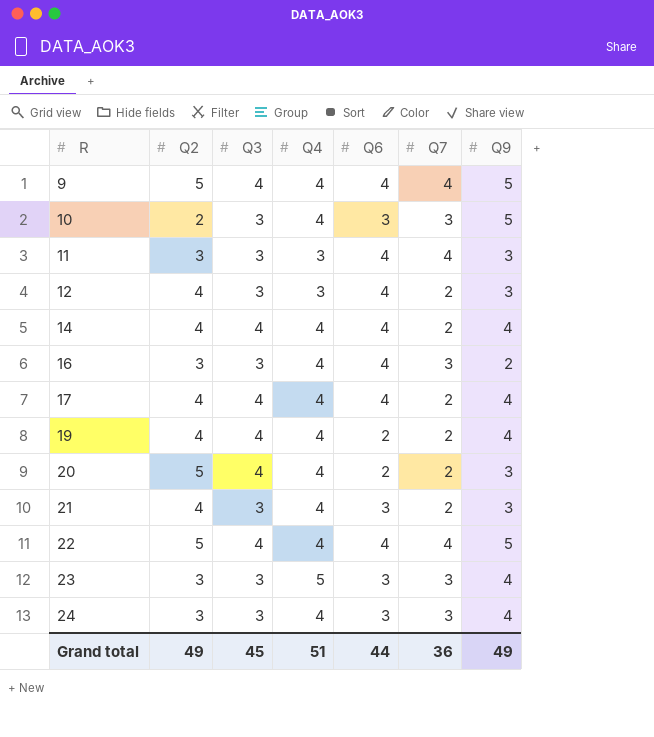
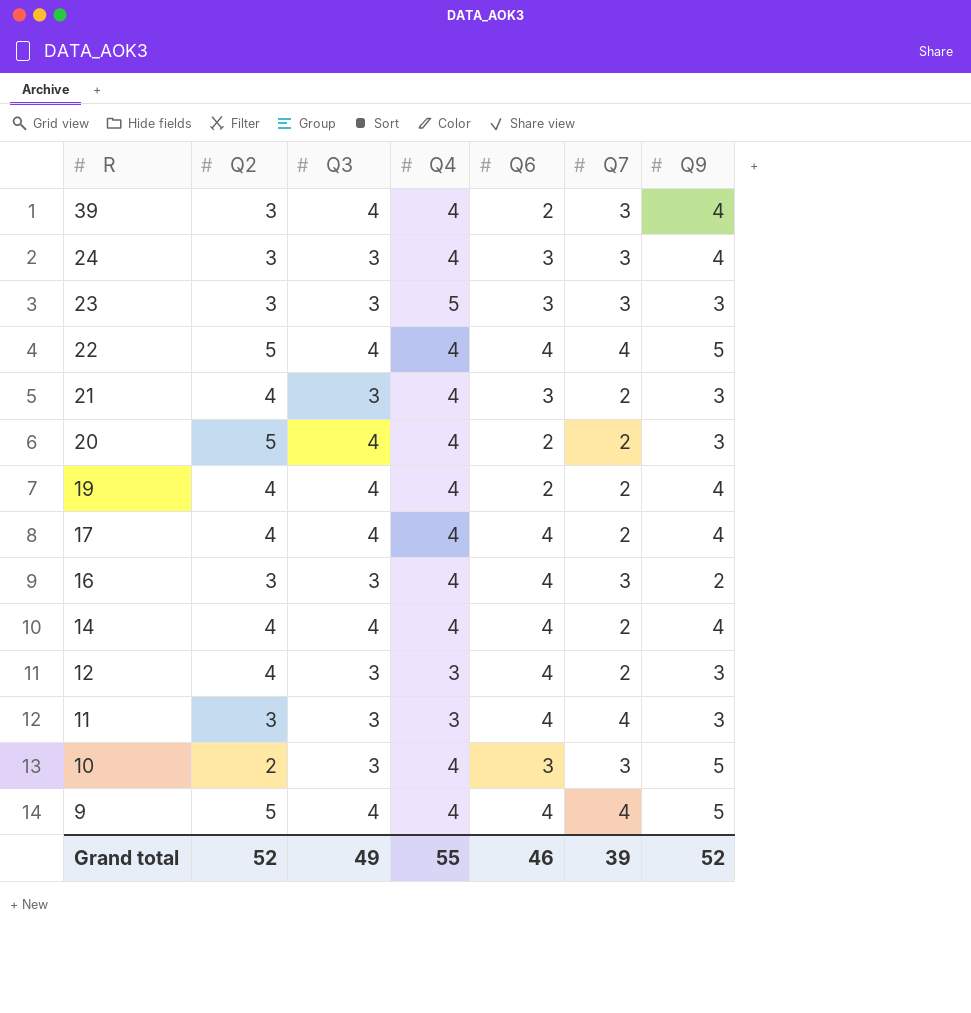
row order: R ascending -> R descending
row 39: none -> 3 | 4 | 4 | 2 | 3 | 4
23 | Q9: 4 -> 3
Grand total | Q2: 49 -> 52
Grand total | Q3: 45 -> 49
Grand total | Q4: 51 -> 55
Grand total | Q6: 44 -> 46
Grand total | Q7: 36 -> 39
Grand total | Q9: 49 -> 52

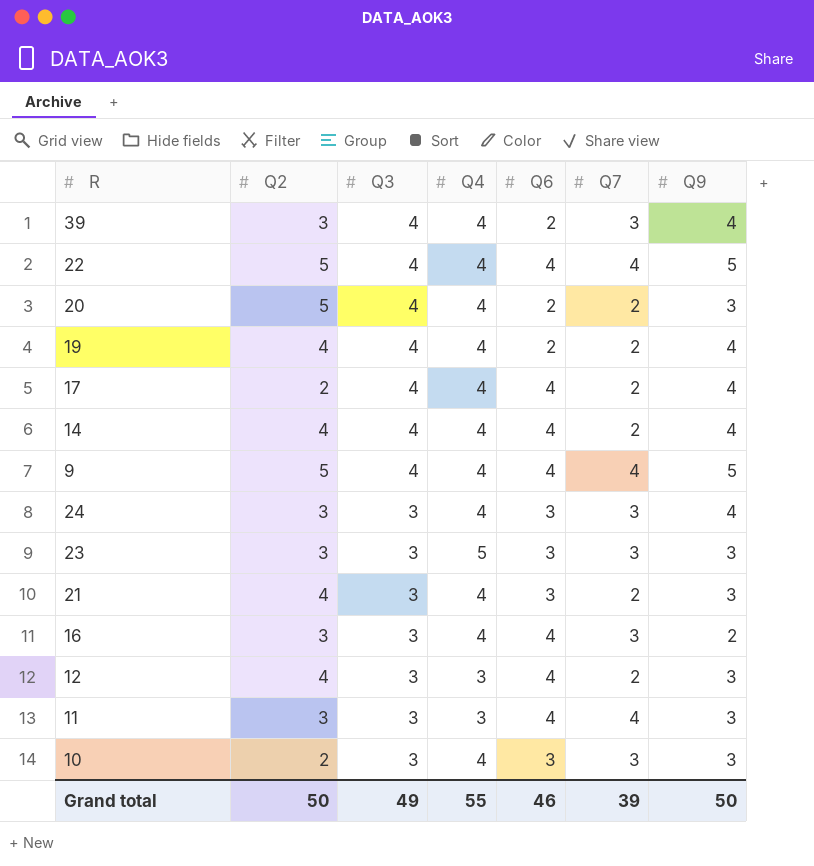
row order: R descending -> Q3 descending
17 | Q2: 4 -> 2
10 | Q9: 5 -> 3
Grand total | Q2: 52 -> 50
Grand total | Q9: 52 -> 50

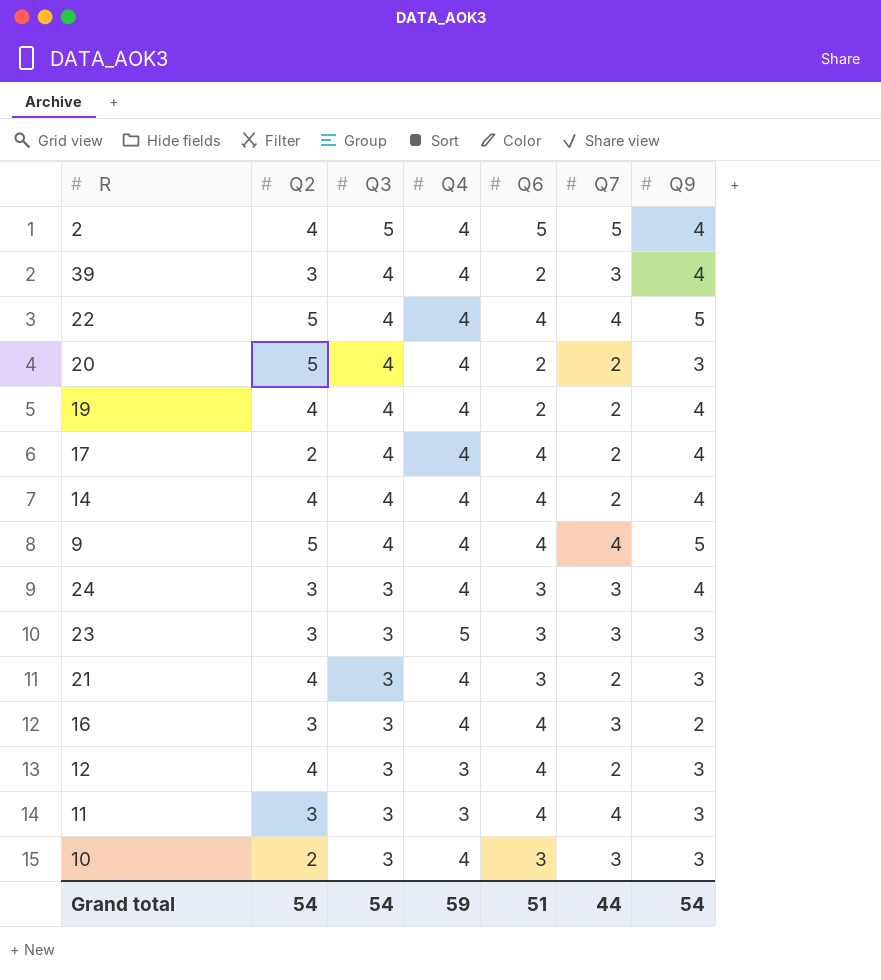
row 2: none -> 4 | 5 | 4 | 5 | 5 | 4
Grand total | Q2: 50 -> 54
Grand total | Q3: 49 -> 54
Grand total | Q4: 55 -> 59
Grand total | Q6: 46 -> 51
Grand total | Q7: 39 -> 44
Grand total | Q9: 50 -> 54

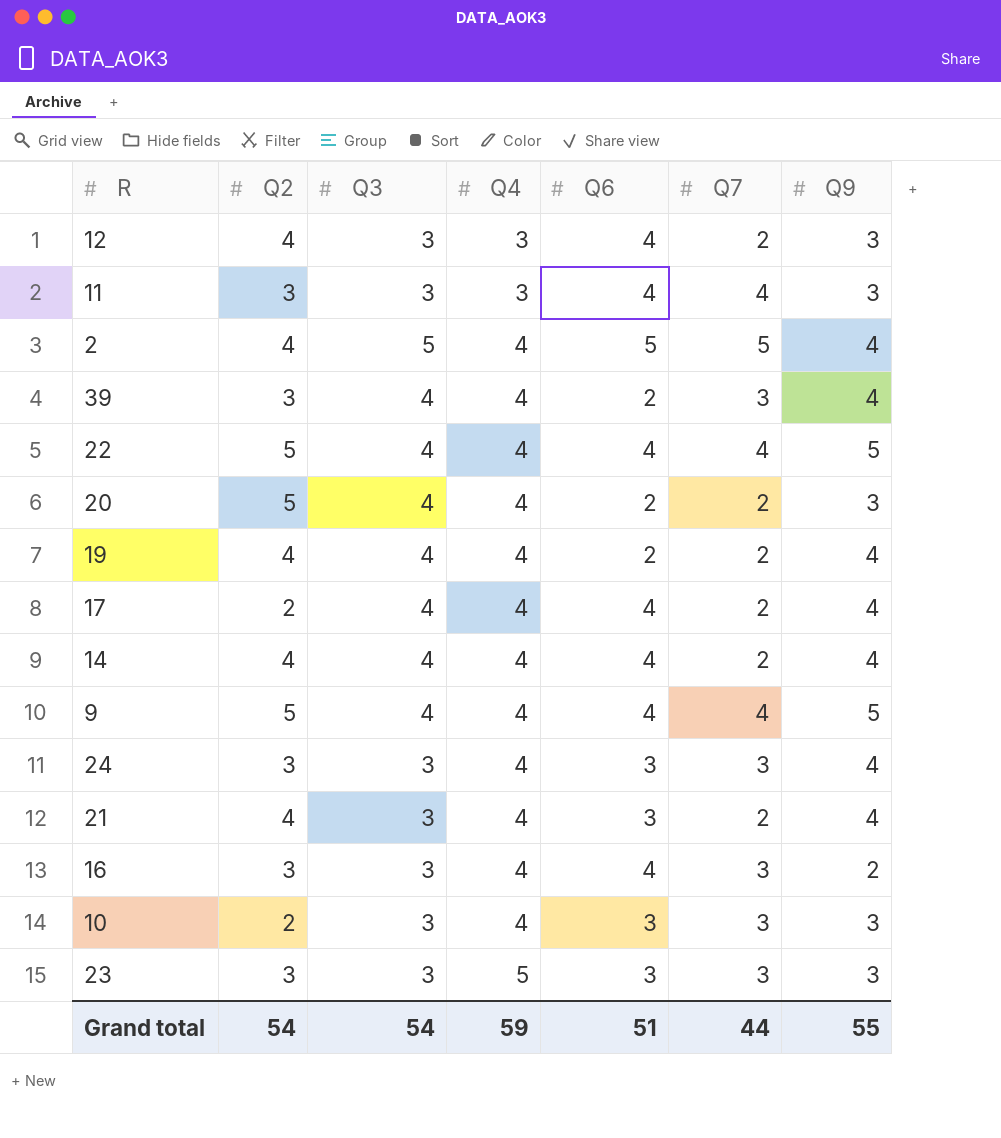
row order: Q3 descending -> Q4 ascending
21 | Q9: 3 -> 4
Grand total | Q9: 54 -> 55

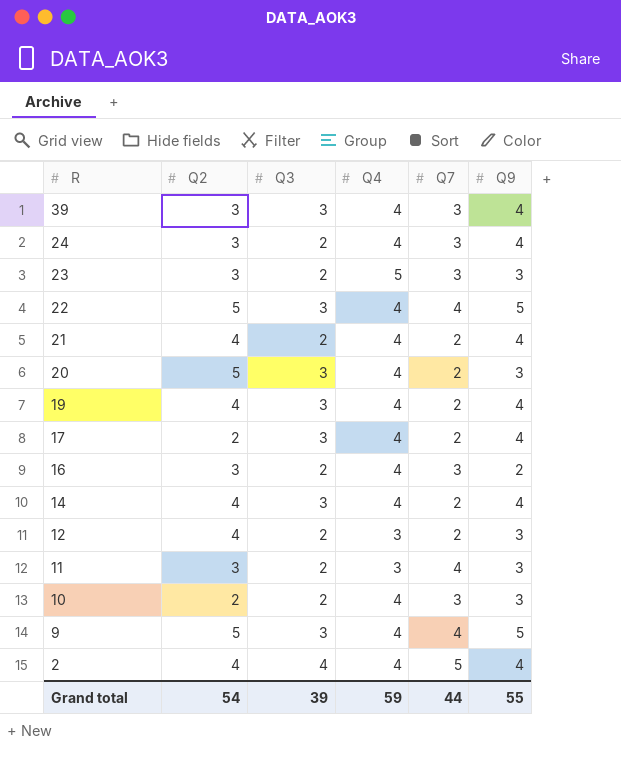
row order: Q4 ascending -> R descending
column Q6 | position: 5 -> none
39 | Q3: 4 -> 3
24 | Q3: 3 -> 2
23 | Q3: 3 -> 2
22 | Q3: 4 -> 3
21 | Q3: 3 -> 2
20 | Q3: 4 -> 3
19 | Q3: 4 -> 3
17 | Q3: 4 -> 3
16 | Q3: 3 -> 2
14 | Q3: 4 -> 3
12 | Q3: 3 -> 2
11 | Q3: 3 -> 2
10 | Q3: 3 -> 2
9 | Q3: 4 -> 3
2 | Q3: 5 -> 4
Grand total | Q3: 54 -> 39

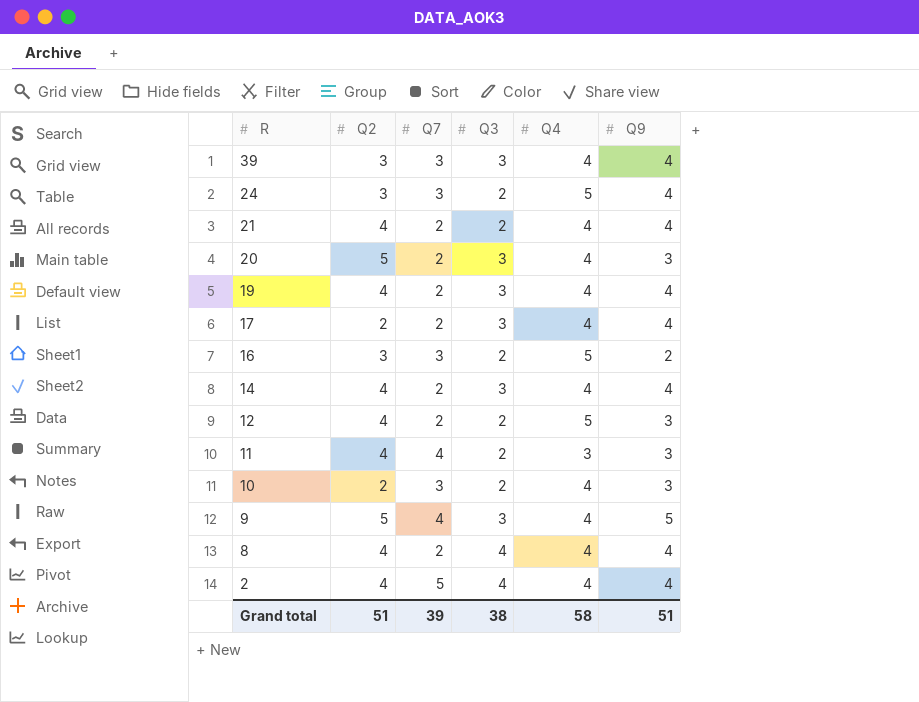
column Q7 | position: 5 -> 3
row 23: 3 | 2 | 5 | 3 | 3 -> none
row 22: 5 | 3 | 4 | 4 | 5 -> none
24 | Q4: 4 -> 5
16 | Q4: 4 -> 5
12 | Q4: 3 -> 5
11 | Q2: 3 -> 4
row 8: none -> 4 | 2 | 4 | 4 | 4
Grand total | Q2: 54 -> 51
Grand total | Q7: 44 -> 39
Grand total | Q3: 39 -> 38
Grand total | Q4: 59 -> 58
Grand total | Q9: 55 -> 51

